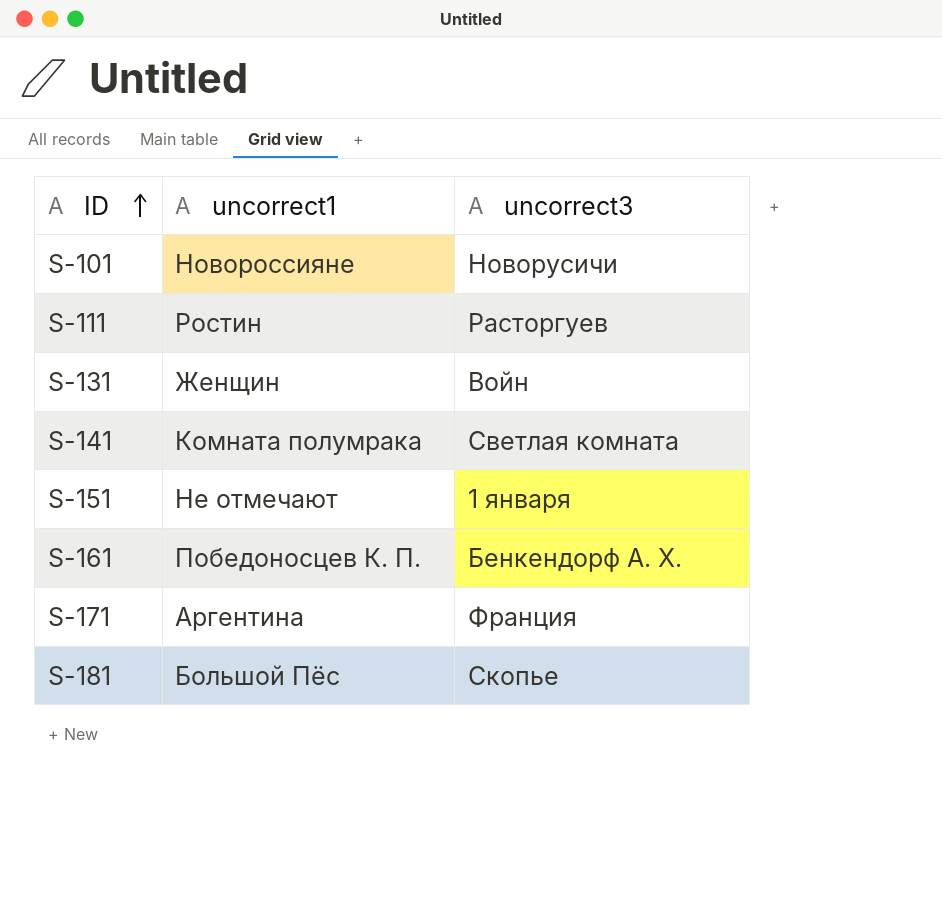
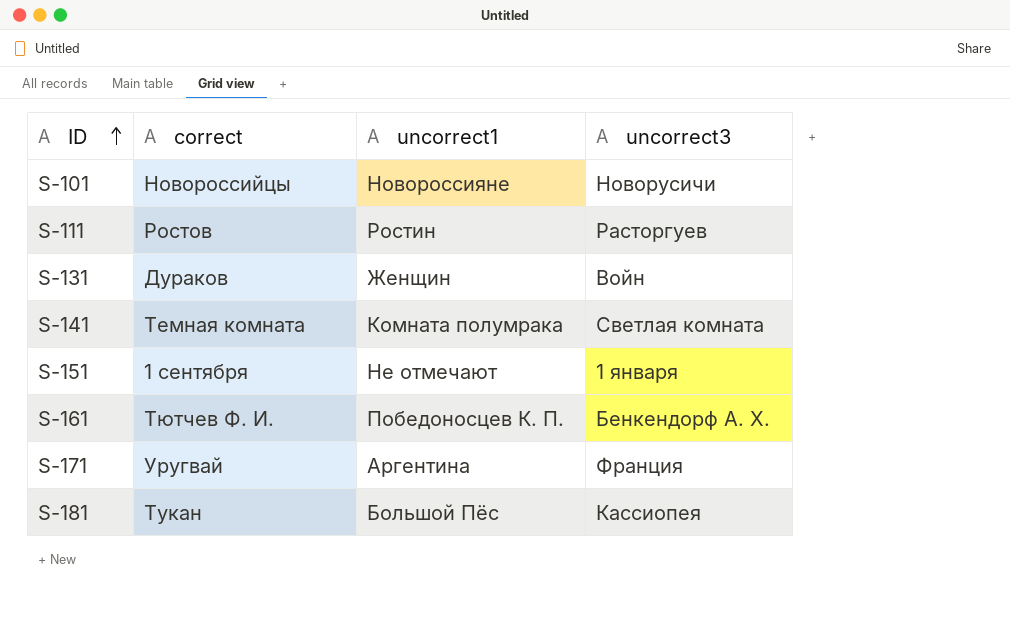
column correct | position: none -> 2
S-181 | uncorrect3: Скопье -> Кассиопея

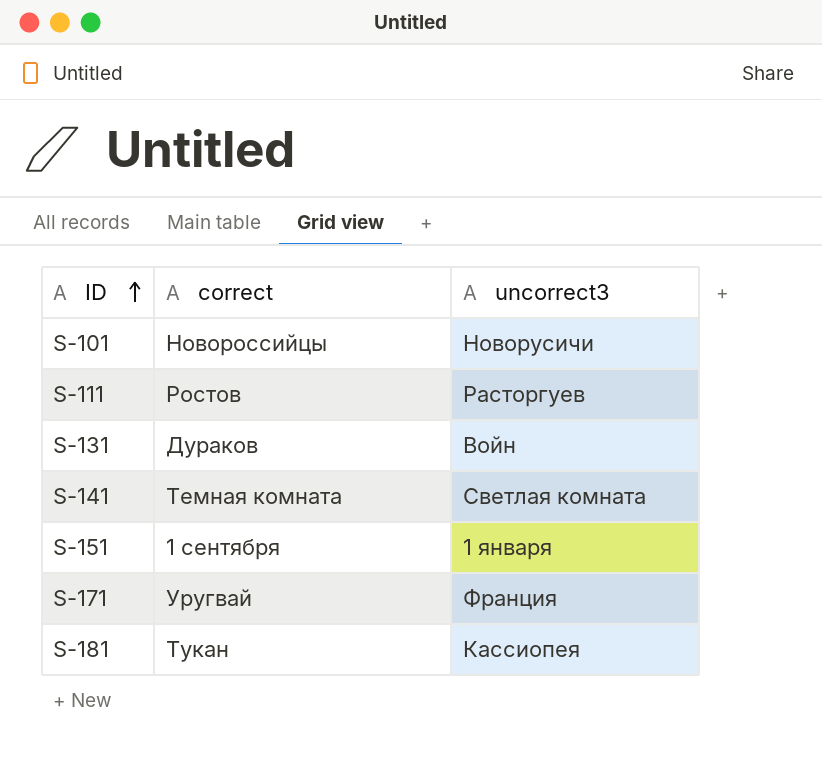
column uncorrect1 | position: 3 -> none
row S-161: Тютчев Ф. И. | Победоносцев К. П. | Бенкендорф А. Х. -> none

